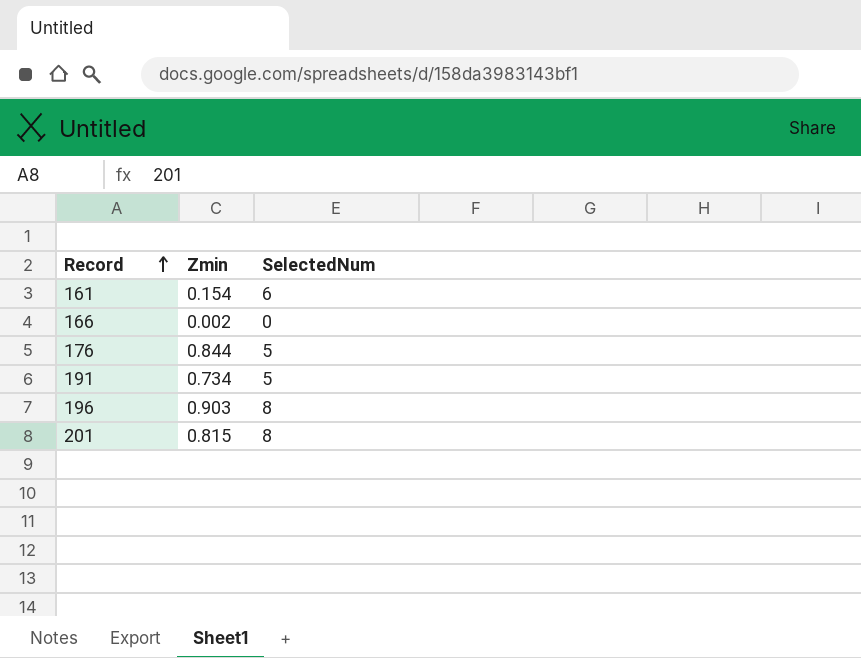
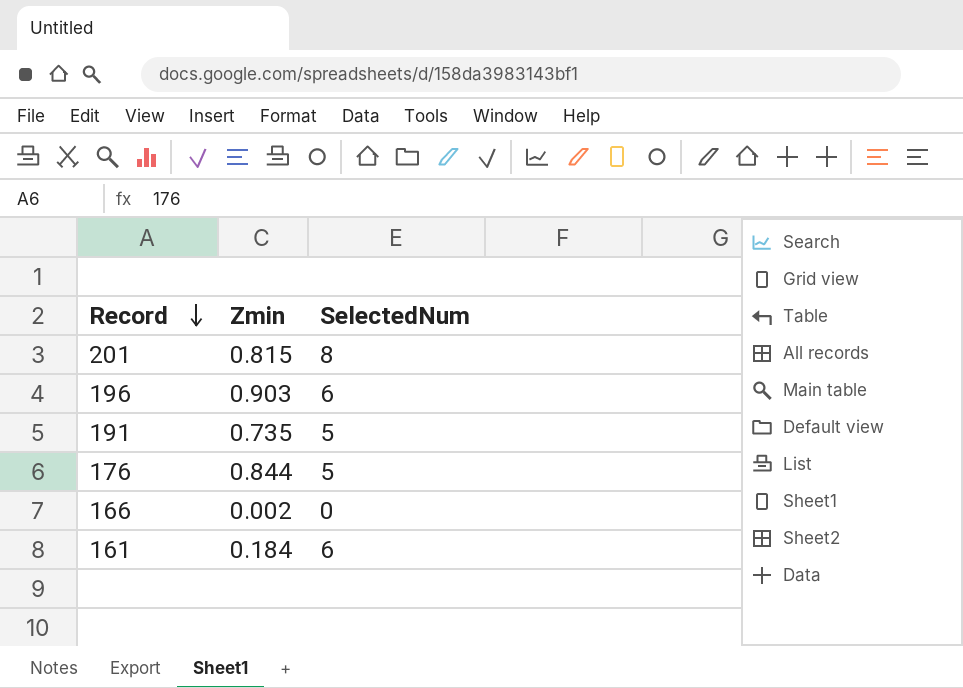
row order: Record ascending -> Record descending
196 | SelectedNum: 8 -> 6
191 | Zmin: 0.734 -> 0.735
161 | Zmin: 0.154 -> 0.184

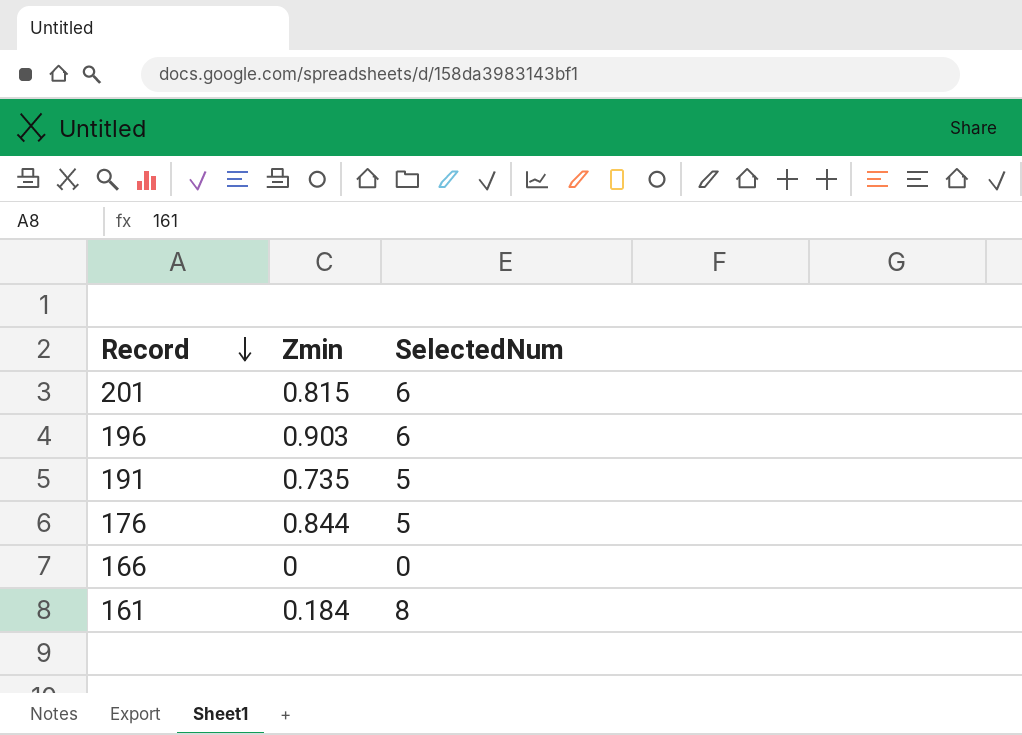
201 | SelectedNum: 8 -> 6
166 | Zmin: 0.002 -> 0
161 | SelectedNum: 6 -> 8

